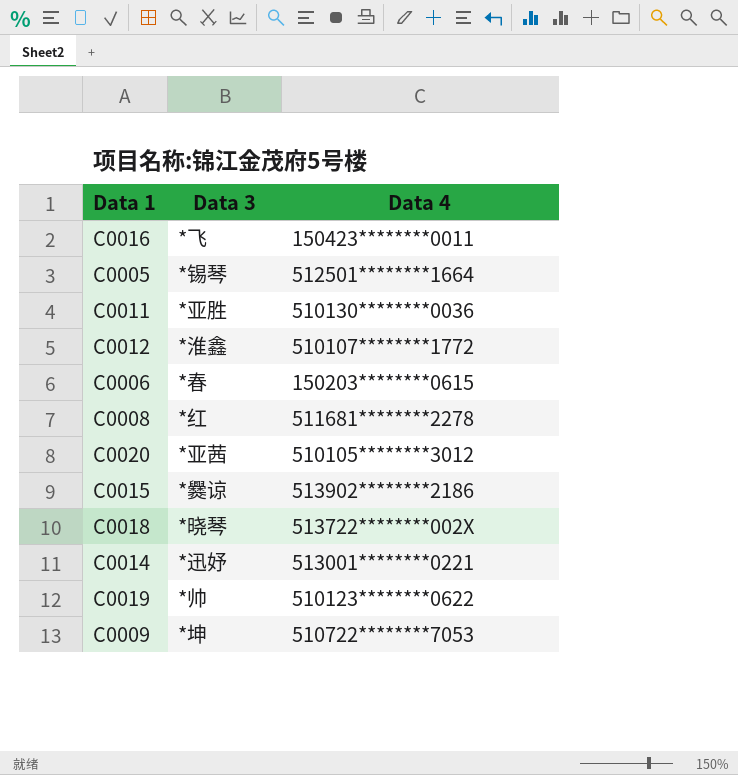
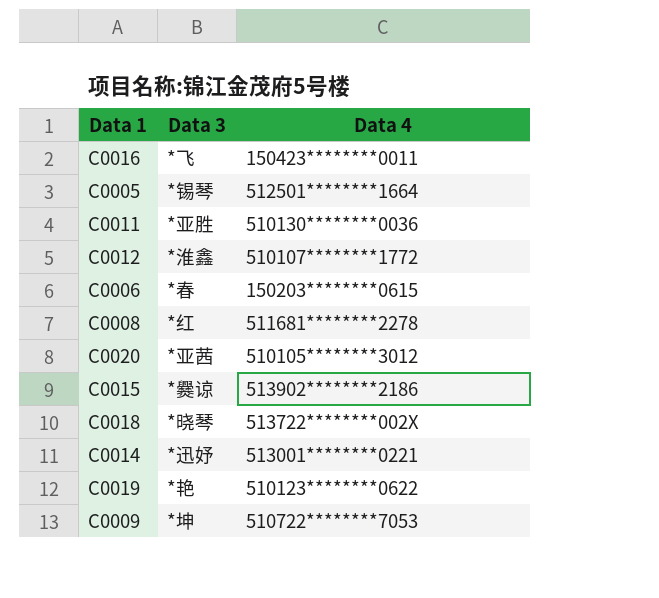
C0019 | Data 3: *帅 -> *艳

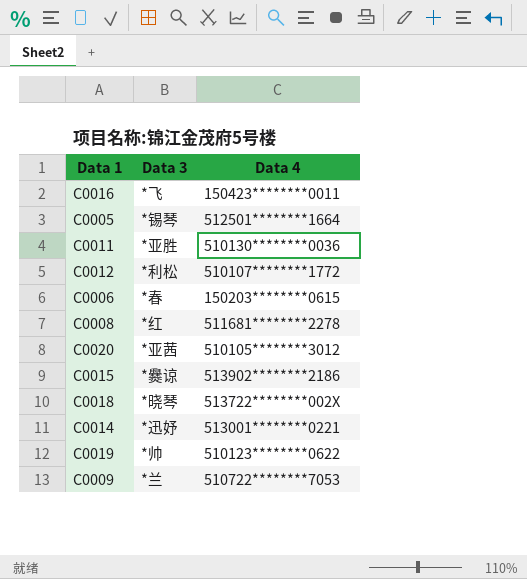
C0012 | Data 3: *淮鑫 -> *利松
C0019 | Data 3: *艳 -> *帅
C0009 | Data 3: *坤 -> *兰

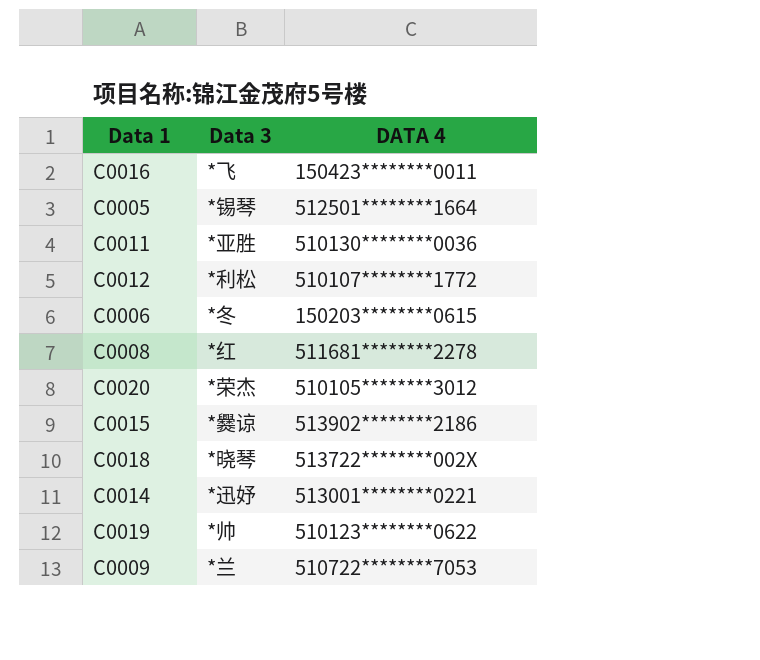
column name: Data 4 -> DATA 4
C0006 | Data 3: *春 -> *冬
C0020 | Data 3: *亚茜 -> *荣杰

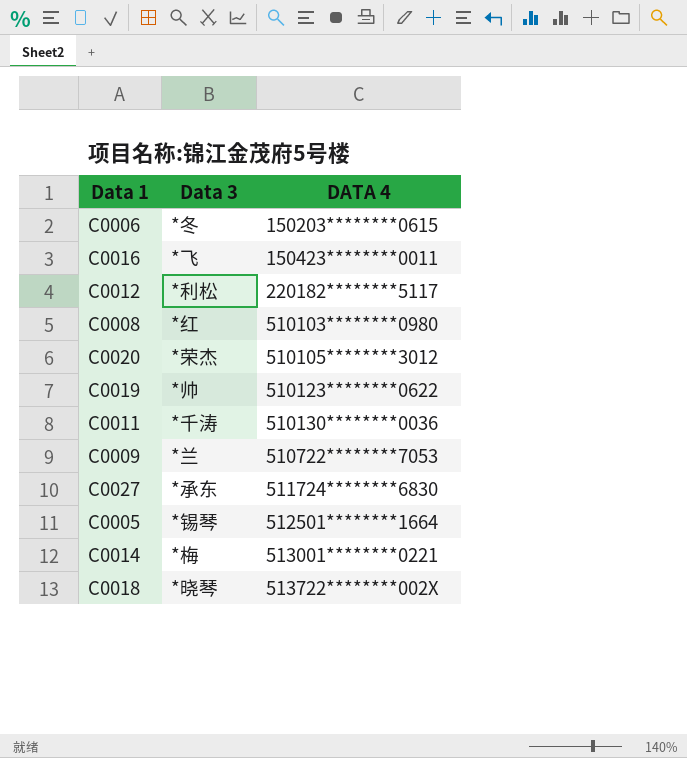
row order: none -> DATA 4 ascending
row C0015: *爨谅 | 513902********2186 -> none
C0012 | DATA 4: 510107********1772 -> 220182********5117
C0008 | DATA 4: 511681********2278 -> 510103********0980
C0011 | Data 3: *亚胜 -> *千涛
row C0027: none -> *承东 | 511724********6830
C0014 | Data 3: *迅妤 -> *梅

